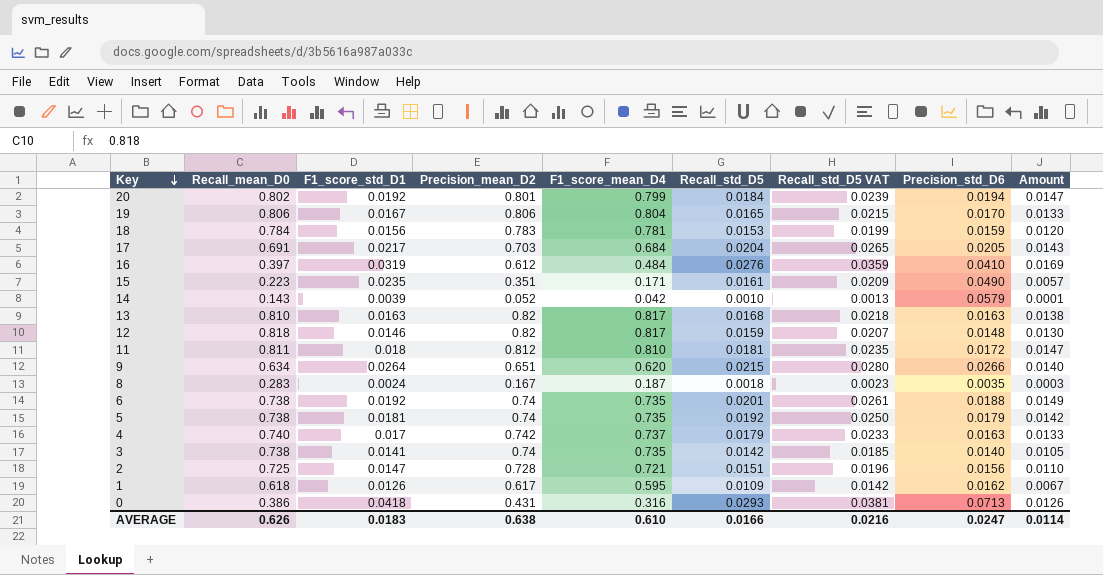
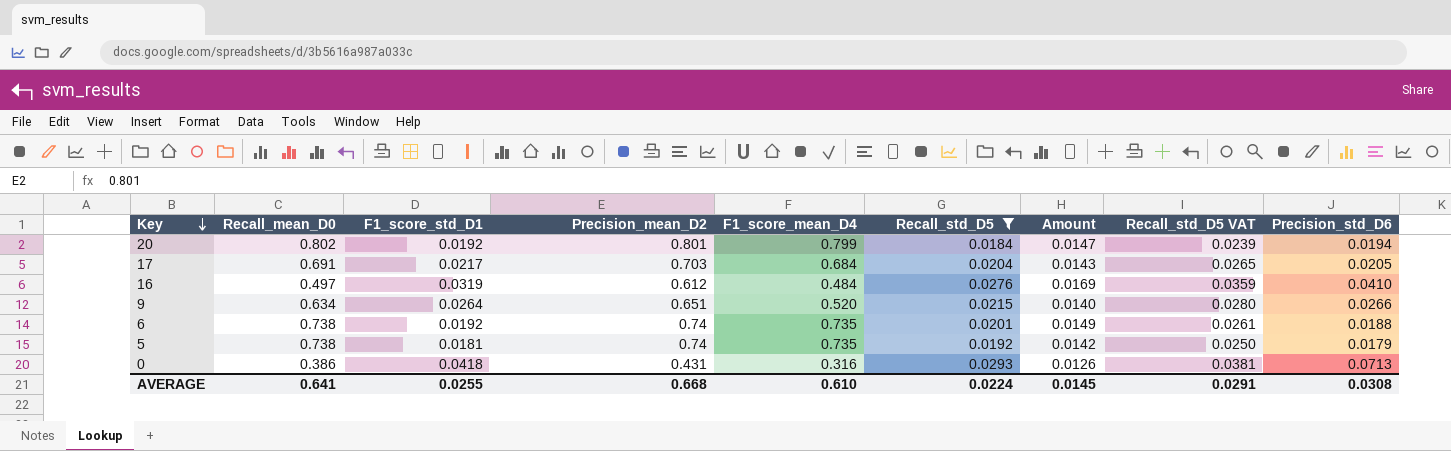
filter: none -> Recall_std_D5 >= 0.0184
column Amount | position: 9 -> 7
16 | Recall_mean_D0: 0.397 -> 0.497
9 | F1_score_mean_D4: 0.620 -> 0.520
AVERAGE | Recall_mean_D0: 0.626 -> 0.641
AVERAGE | F1_score_std_D1: 0.0183 -> 0.0255
AVERAGE | Precision_mean_D2: 0.638 -> 0.668
AVERAGE | Recall_std_D5: 0.0166 -> 0.0224
AVERAGE | Amount: 0.0114 -> 0.0145
AVERAGE | Recall_std_D5 VAT: 0.0216 -> 0.0291
AVERAGE | Precision_std_D6: 0.0247 -> 0.0308

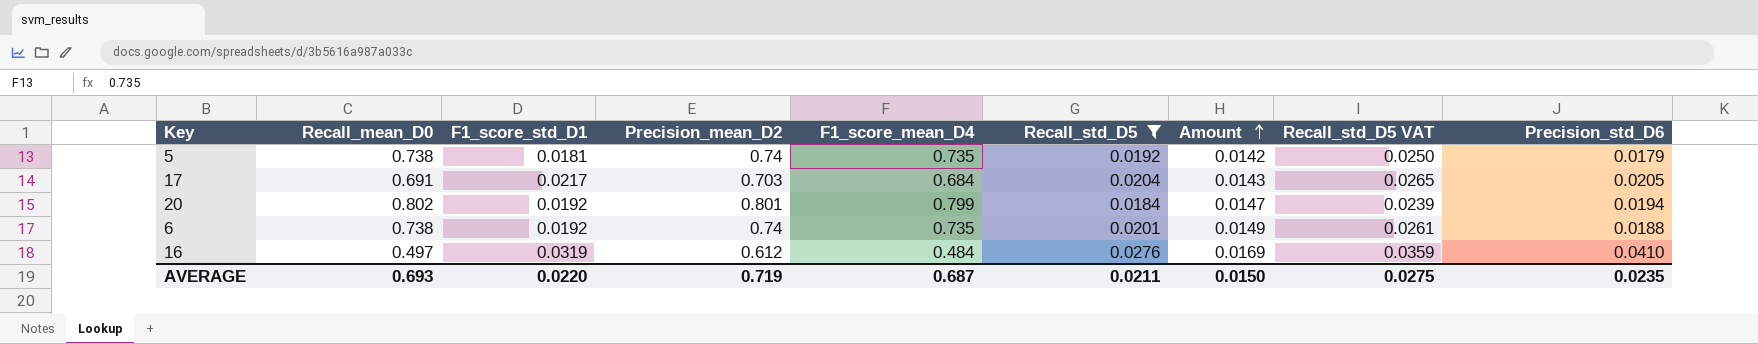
row order: Key descending -> Amount ascending
row 9: 0.634 | 0.0264 | 0.651 | 0.520 | 0.0215 | 0.0140 | 0.0280 | 0.0266 -> none
row 0: 0.386 | 0.0418 | 0.431 | 0.316 | 0.0293 | 0.0126 | 0.0381 | 0.0713 -> none
AVERAGE | Recall_mean_D0: 0.641 -> 0.693
AVERAGE | F1_score_std_D1: 0.0255 -> 0.0220
AVERAGE | Precision_mean_D2: 0.668 -> 0.719
AVERAGE | F1_score_mean_D4: 0.610 -> 0.687
AVERAGE | Recall_std_D5: 0.0224 -> 0.0211
AVERAGE | Amount: 0.0145 -> 0.0150
AVERAGE | Recall_std_D5 VAT: 0.0291 -> 0.0275
AVERAGE | Precision_std_D6: 0.0308 -> 0.0235

